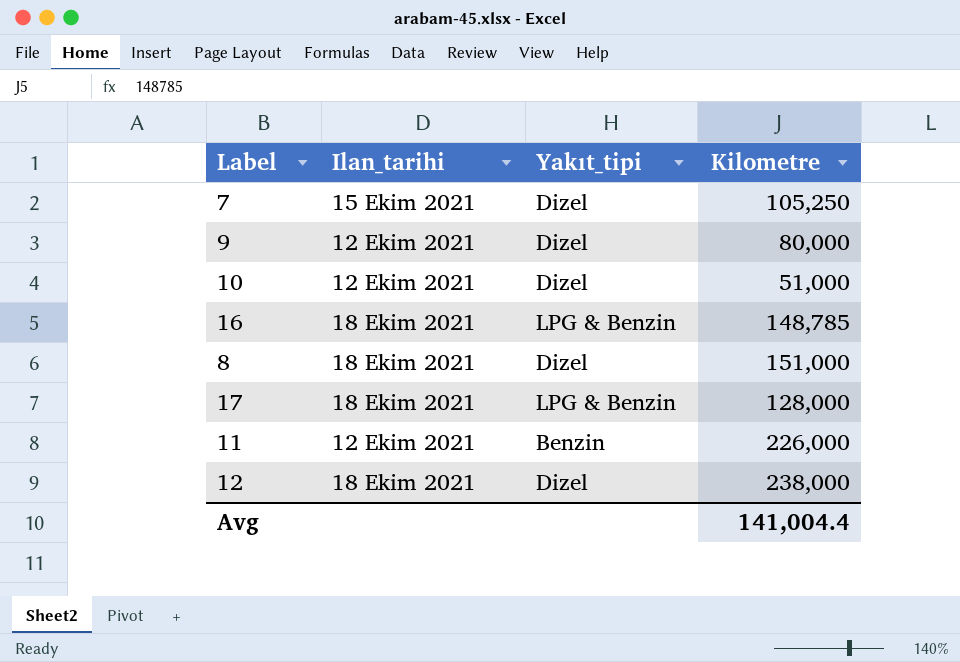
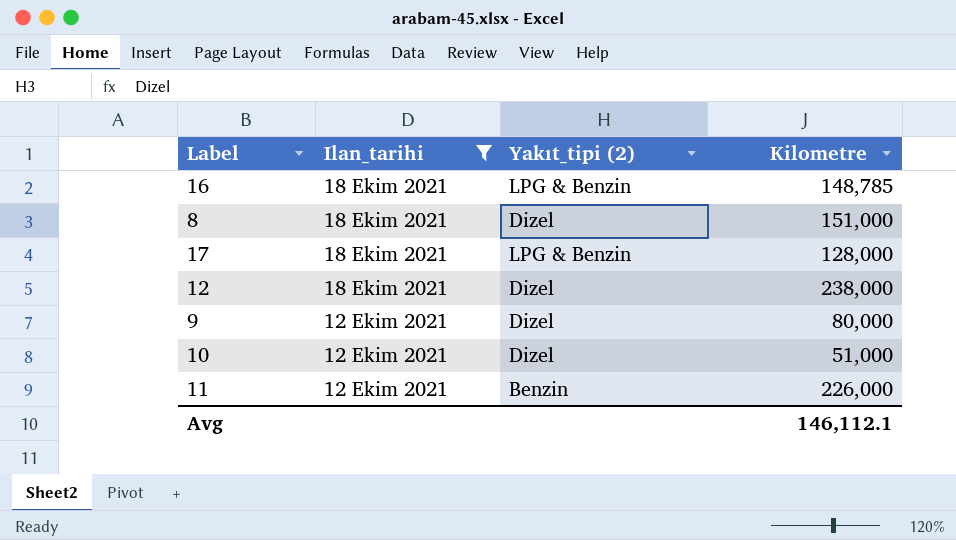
filter: none -> Ilan_tarihi != 15 Ekim 2021
row order: none -> Ilan_tarihi descending
column name: Yakıt_tipi -> Yakıt_tipi (2)
Avg | Kilometre: 141,004.4 -> 146,112.1

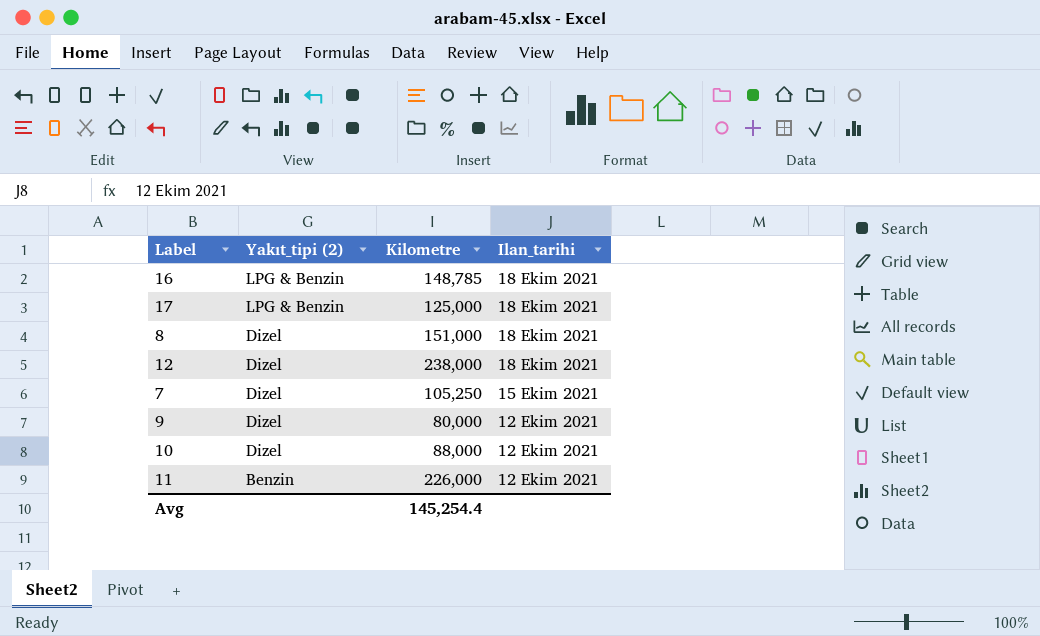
filter: Ilan_tarihi != 15 Ekim 2021 -> none
row order: Ilan_tarihi descending -> Yakıt_tipi (2) descending
column Ilan_tarihi | position: 2 -> 4
17 | Kilometre: 128,000 -> 125,000
10 | Kilometre: 51,000 -> 88,000
Avg | Kilometre: 146,112.1 -> 145,254.4

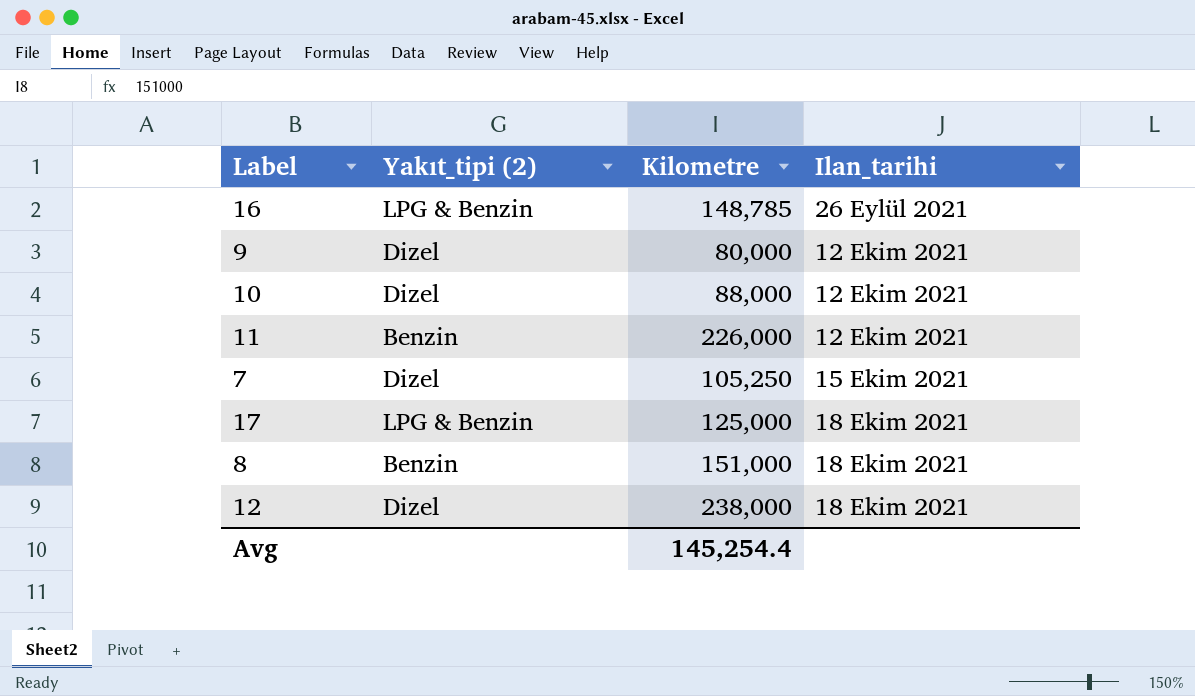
row order: Yakıt_tipi (2) descending -> Ilan_tarihi ascending
16 | Ilan_tarihi: 18 Ekim 2021 -> 26 Eylül 2021
8 | Yakıt_tipi (2): Dizel -> Benzin

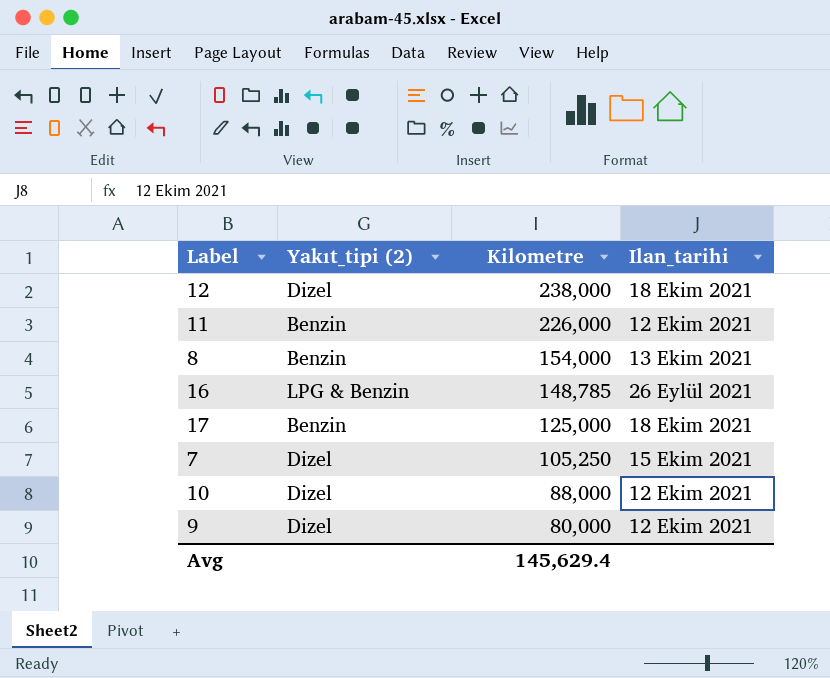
row order: Ilan_tarihi ascending -> Kilometre descending
8 | Kilometre: 151,000 -> 154,000
8 | Ilan_tarihi: 18 Ekim 2021 -> 13 Ekim 2021
17 | Yakıt_tipi (2): LPG & Benzin -> Benzin
Avg | Kilometre: 145,254.4 -> 145,629.4

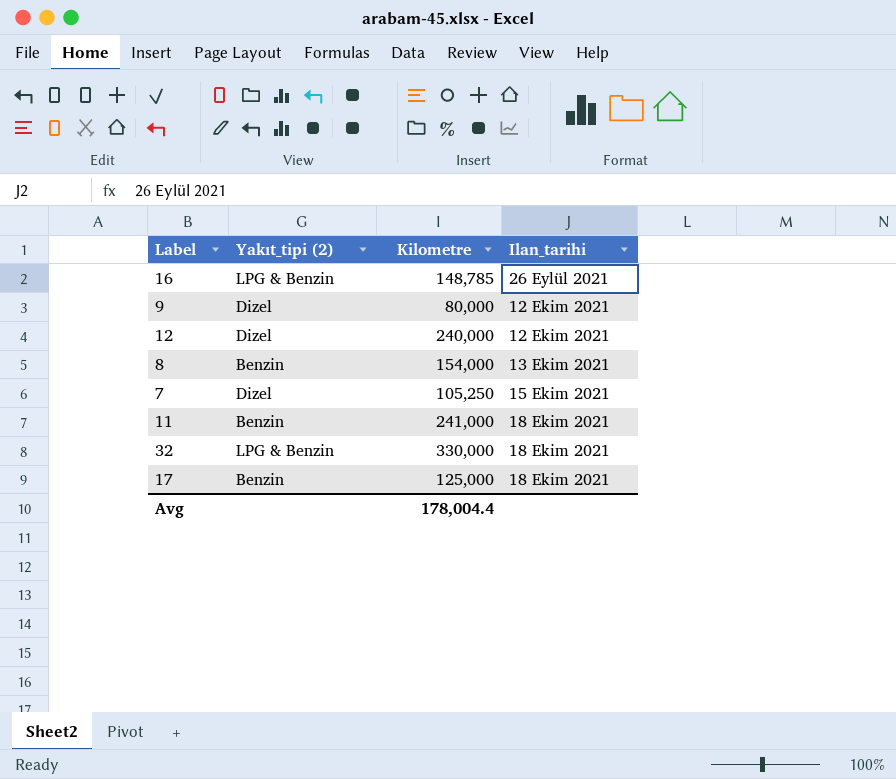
row order: Kilometre descending -> Ilan_tarihi ascending
row 10: Dizel | 88,000 | 12 Ekim 2021 -> none
12 | Kilometre: 238,000 -> 240,000
12 | Ilan_tarihi: 18 Ekim 2021 -> 12 Ekim 2021
11 | Kilometre: 226,000 -> 241,000
11 | Ilan_tarihi: 12 Ekim 2021 -> 18 Ekim 2021
row 32: none -> LPG & Benzin | 330,000 | 18 Ekim 2021
Avg | Kilometre: 145,629.4 -> 178,004.4

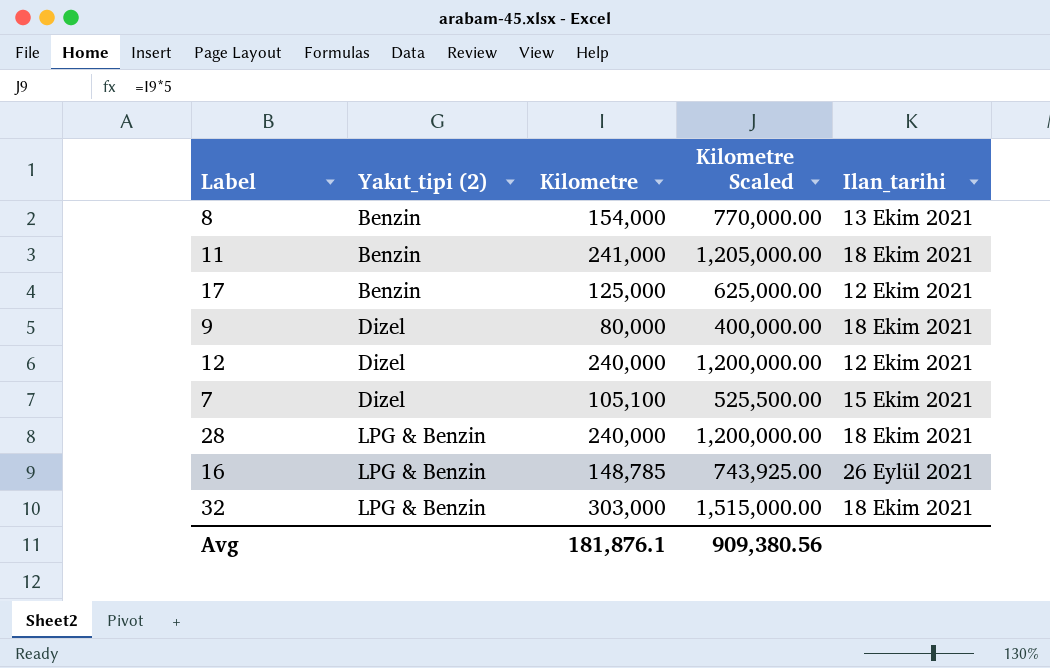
row order: Ilan_tarihi ascending -> Yakıt_tipi (2) ascending
column Kilometre Scaled | formula: none -> [Kilometre] * 5
17 | Ilan_tarihi: 18 Ekim 2021 -> 12 Ekim 2021
9 | Ilan_tarihi: 12 Ekim 2021 -> 18 Ekim 2021
7 | Kilometre: 105,250 -> 105,100
row 28: none -> LPG & Benzin | 240,000 | 1,200,000.00 | 18 Ekim 2021
32 | Kilometre: 330,000 -> 303,000
Avg | Kilometre: 178,004.4 -> 181,876.1

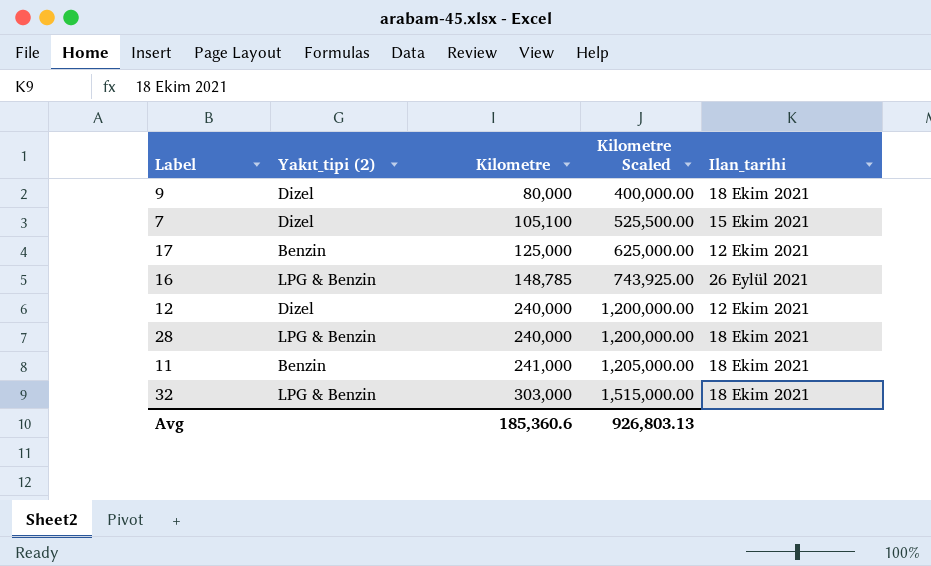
row order: Yakıt_tipi (2) ascending -> Kilometre ascending
row 8: Benzin | 154,000 | 770,000.00 | 13 Ekim 2021 -> none
Avg | Kilometre: 181,876.1 -> 185,360.6
Avg | Kilometre Scaled: 909,380.56 -> 926,803.13

